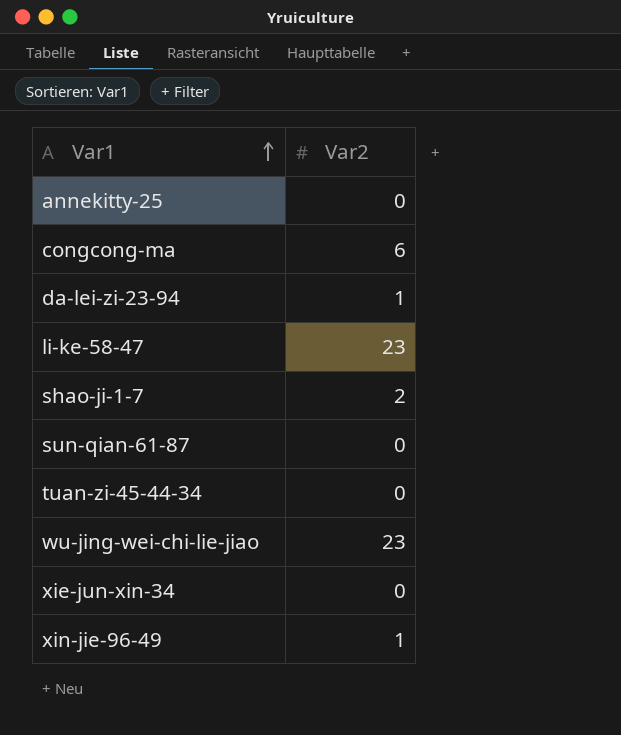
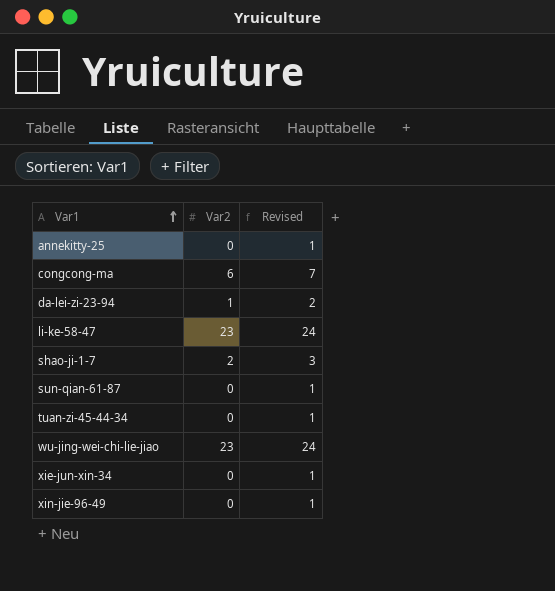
column Revised | formula: none -> [Var2] + 1
xin-jie-96-49 | Var2: 1 -> 0

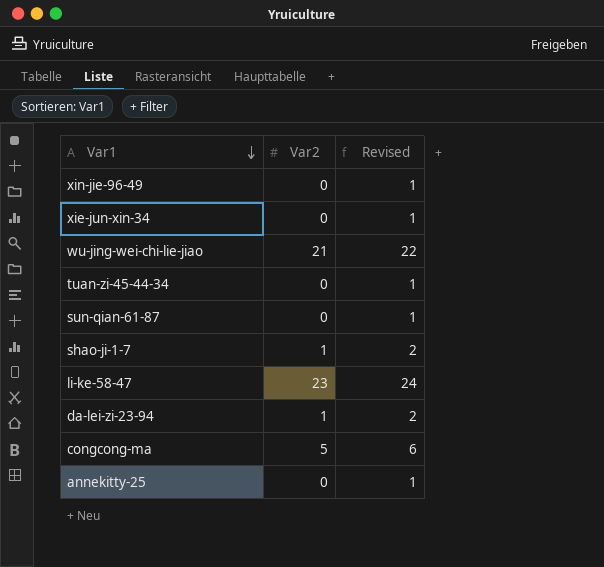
row order: Var1 ascending -> Var1 descending
wu-jing-wei-chi-lie-jiao | Var2: 23 -> 21
wu-jing-wei-chi-lie-jiao | Revised: 24 -> 22
shao-ji-1-7 | Var2: 2 -> 1
shao-ji-1-7 | Revised: 3 -> 2
congcong-ma | Var2: 6 -> 5
congcong-ma | Revised: 7 -> 6

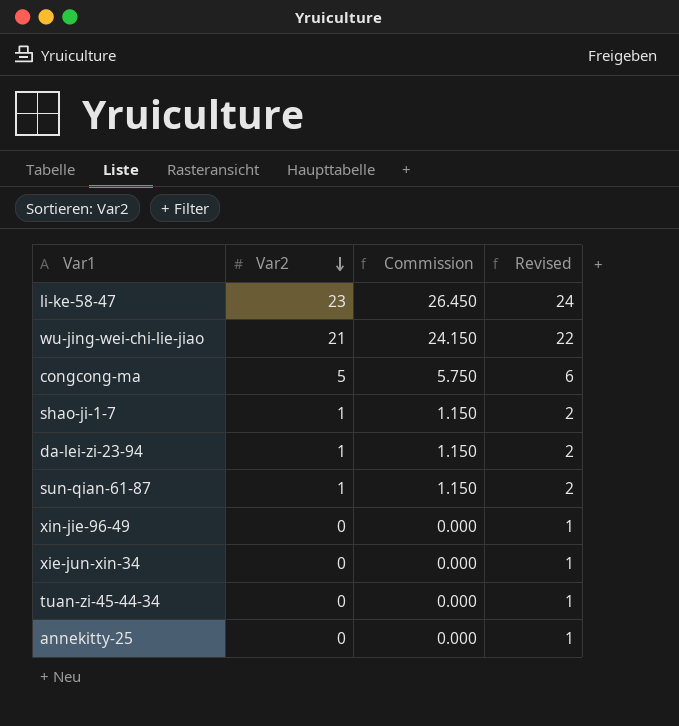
row order: Var1 descending -> Var2 descending
column Commission | formula: none -> [Var2] * 1.15
sun-qian-61-87 | Var2: 0 -> 1
sun-qian-61-87 | Revised: 1 -> 2

